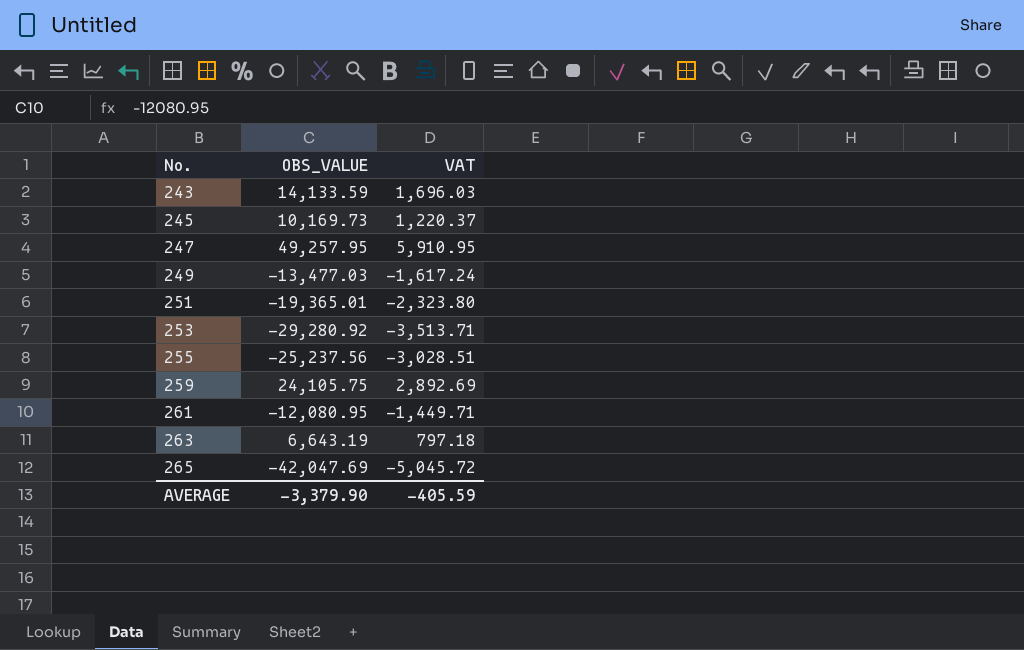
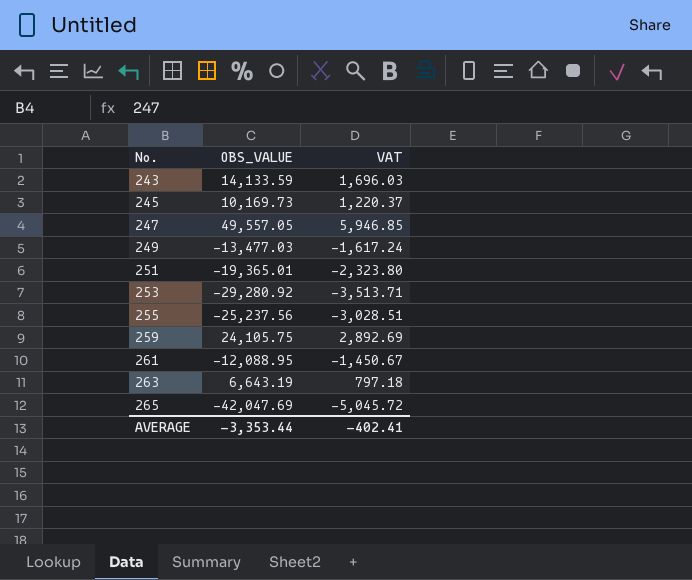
247 | OBS_VALUE: 49,257.95 -> 49,557.05
247 | VAT: 5,910.95 -> 5,946.85
261 | OBS_VALUE: -12,080.95 -> -12,088.95
261 | VAT: -1,449.71 -> -1,450.67
AVERAGE | OBS_VALUE: -3,379.90 -> -3,353.44
AVERAGE | VAT: -405.59 -> -402.41

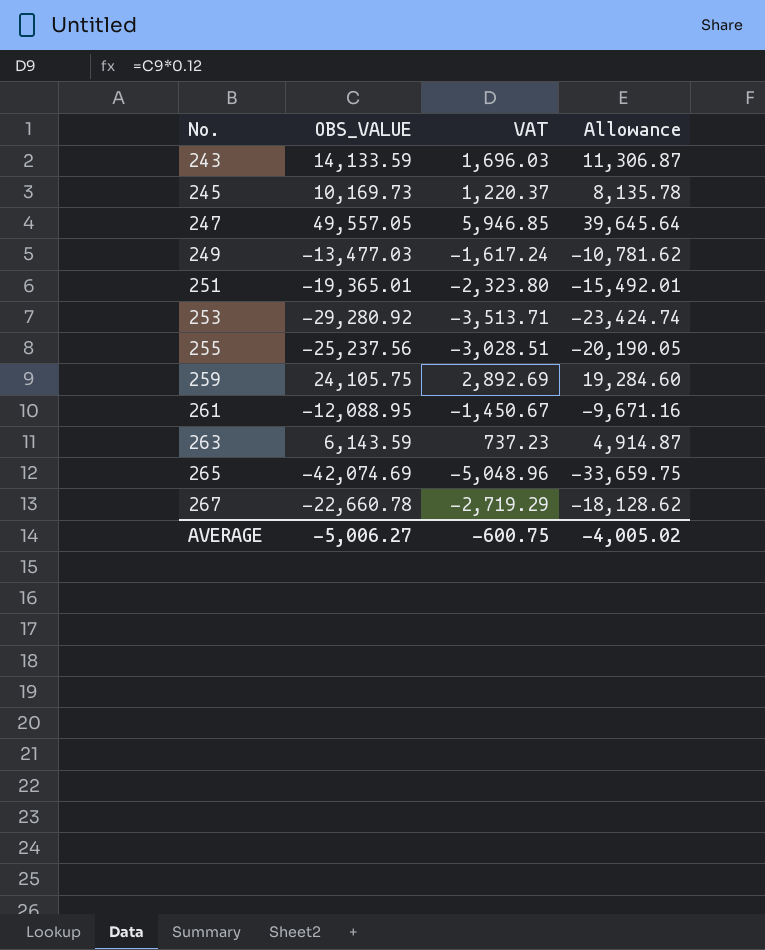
column Allowance | formula: none -> [OBS_VALUE] * 0.8
263 | OBS_VALUE: 6,643.19 -> 6,143.59
263 | VAT: 797.18 -> 737.23
265 | OBS_VALUE: -42,047.69 -> -42,074.69
265 | VAT: -5,045.72 -> -5,048.96
row 267: none -> -22,660.78 | -2,719.29 | -18,128.62
AVERAGE | OBS_VALUE: -3,353.44 -> -5,006.27
AVERAGE | VAT: -402.41 -> -600.75

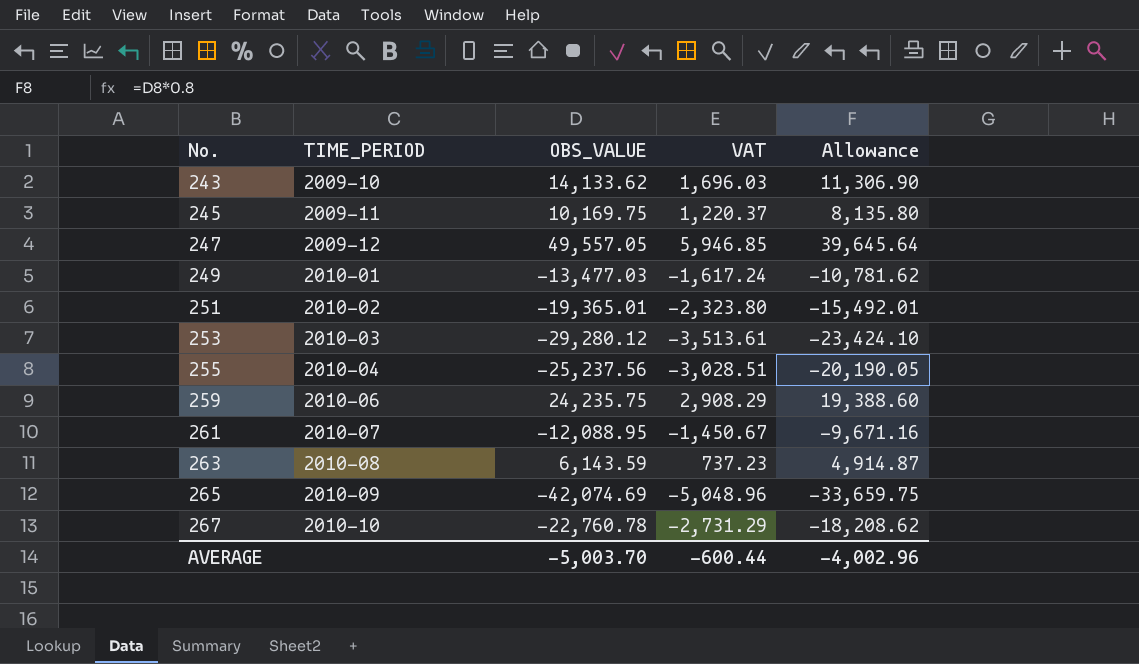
column TIME_PERIOD | position: none -> 2
243 | OBS_VALUE: 14,133.59 -> 14,133.62
243 | Allowance: 11,306.87 -> 11,306.90
245 | OBS_VALUE: 10,169.73 -> 10,169.75
245 | Allowance: 8,135.78 -> 8,135.80
253 | OBS_VALUE: -29,280.92 -> -29,280.12
253 | VAT: -3,513.71 -> -3,513.61
253 | Allowance: -23,424.74 -> -23,424.10
259 | OBS_VALUE: 24,105.75 -> 24,235.75
259 | VAT: 2,892.69 -> 2,908.29
259 | Allowance: 19,284.60 -> 19,388.60
267 | OBS_VALUE: -22,660.78 -> -22,760.78
267 | VAT: -2,719.29 -> -2,731.29
267 | Allowance: -18,128.62 -> -18,208.62
AVERAGE | OBS_VALUE: -5,006.27 -> -5,003.70
AVERAGE | VAT: -600.75 -> -600.44
AVERAGE | Allowance: -4,005.02 -> -4,002.96

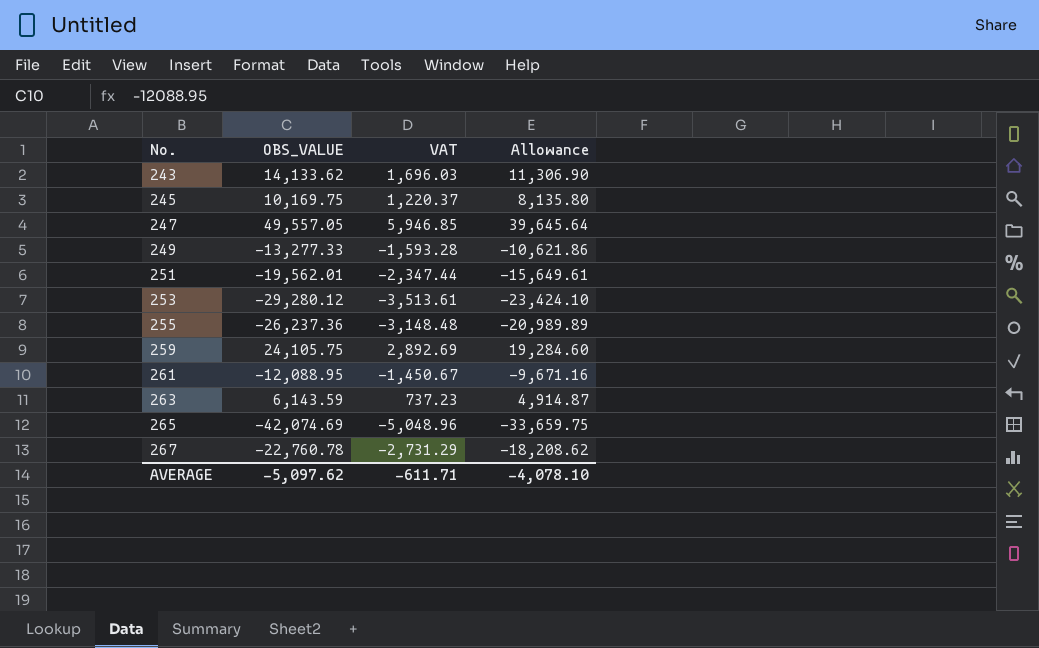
column TIME_PERIOD | position: 2 -> none
249 | OBS_VALUE: -13,477.03 -> -13,277.33
249 | VAT: -1,617.24 -> -1,593.28
249 | Allowance: -10,781.62 -> -10,621.86
251 | OBS_VALUE: -19,365.01 -> -19,562.01
251 | VAT: -2,323.80 -> -2,347.44
251 | Allowance: -15,492.01 -> -15,649.61
255 | OBS_VALUE: -25,237.56 -> -26,237.36
255 | VAT: -3,028.51 -> -3,148.48
255 | Allowance: -20,190.05 -> -20,989.89
259 | OBS_VALUE: 24,235.75 -> 24,105.75
259 | VAT: 2,908.29 -> 2,892.69
259 | Allowance: 19,388.60 -> 19,284.60
AVERAGE | OBS_VALUE: -5,003.70 -> -5,097.62
AVERAGE | VAT: -600.44 -> -611.71
AVERAGE | Allowance: -4,002.96 -> -4,078.10

